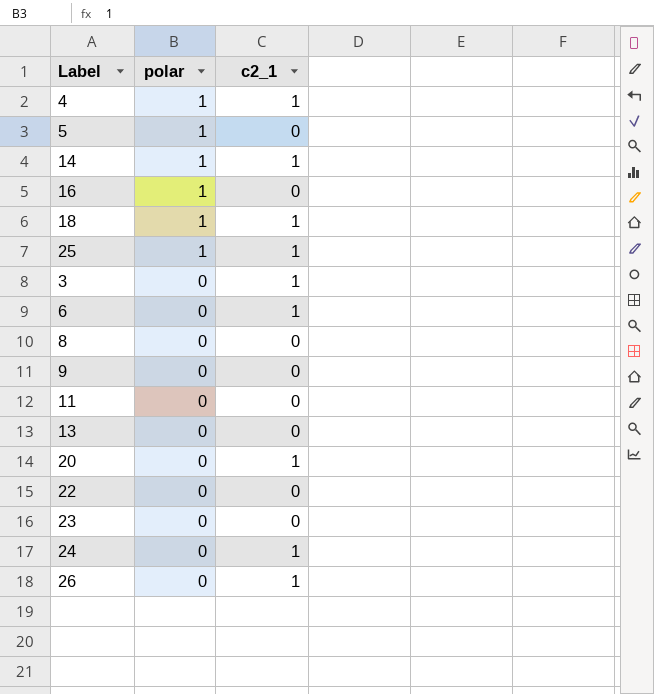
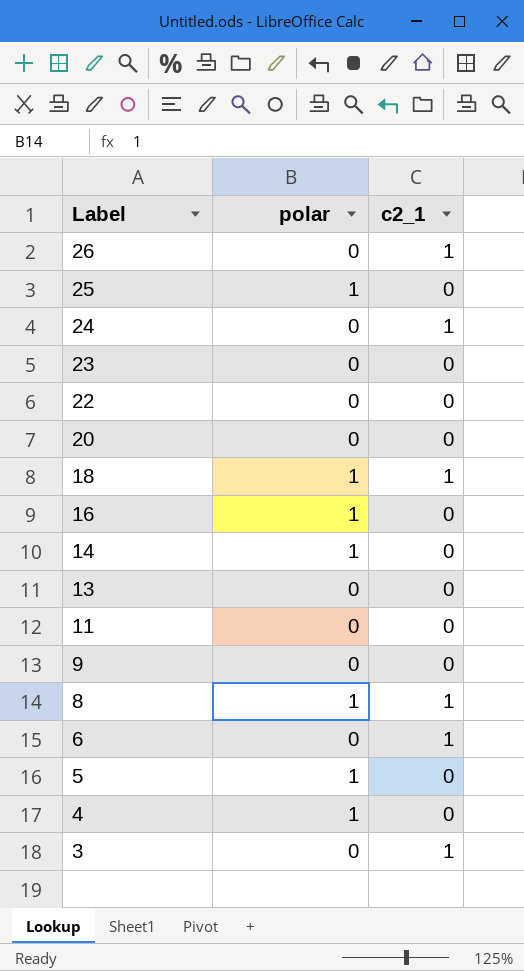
row order: polar descending -> Label descending
25 | c2_1: 1 -> 0
20 | c2_1: 1 -> 0
14 | c2_1: 1 -> 0
8 | polar: 0 -> 1
8 | c2_1: 0 -> 1
4 | c2_1: 1 -> 0

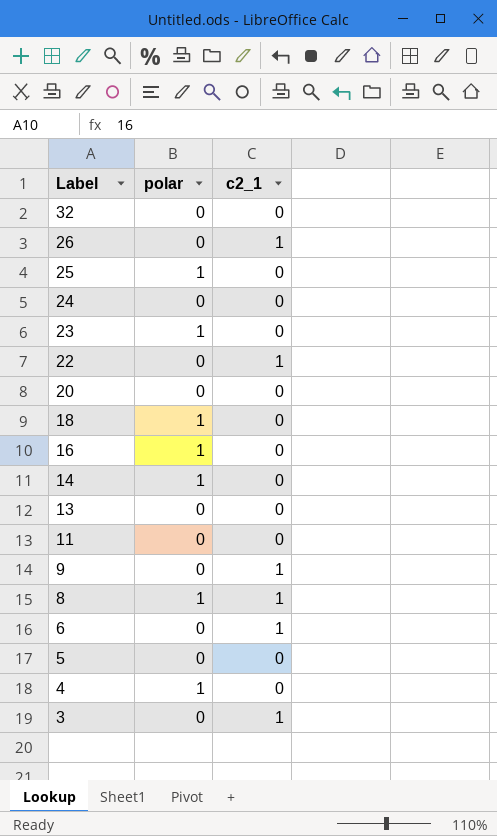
row 32: none -> 0 | 0
24 | c2_1: 1 -> 0
23 | polar: 0 -> 1
22 | c2_1: 0 -> 1
18 | c2_1: 1 -> 0
9 | c2_1: 0 -> 1
5 | polar: 1 -> 0

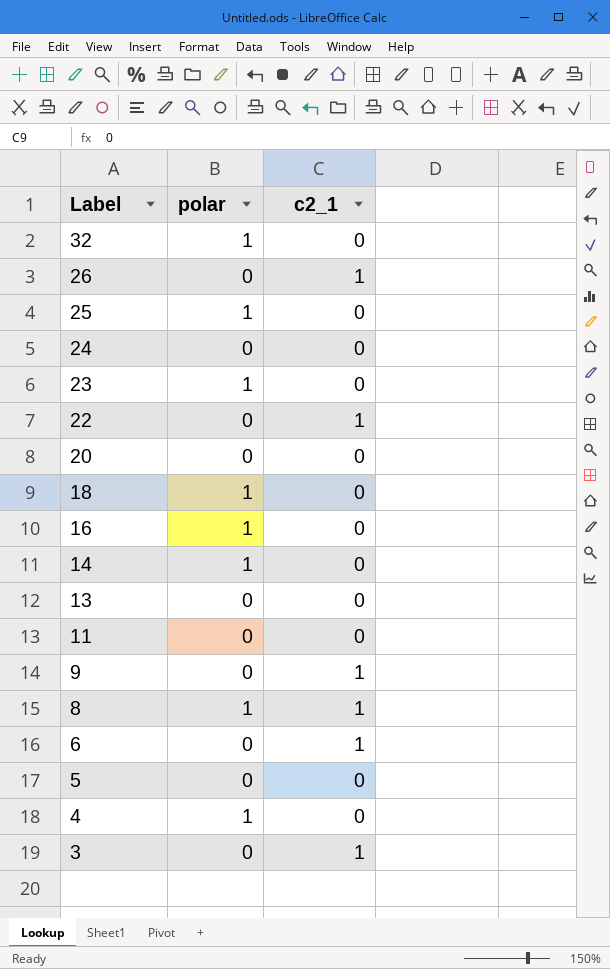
32 | polar: 0 -> 1

